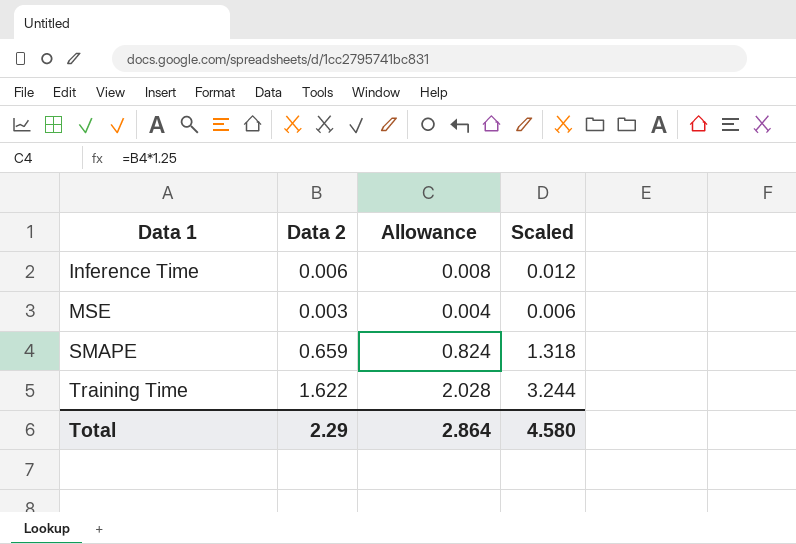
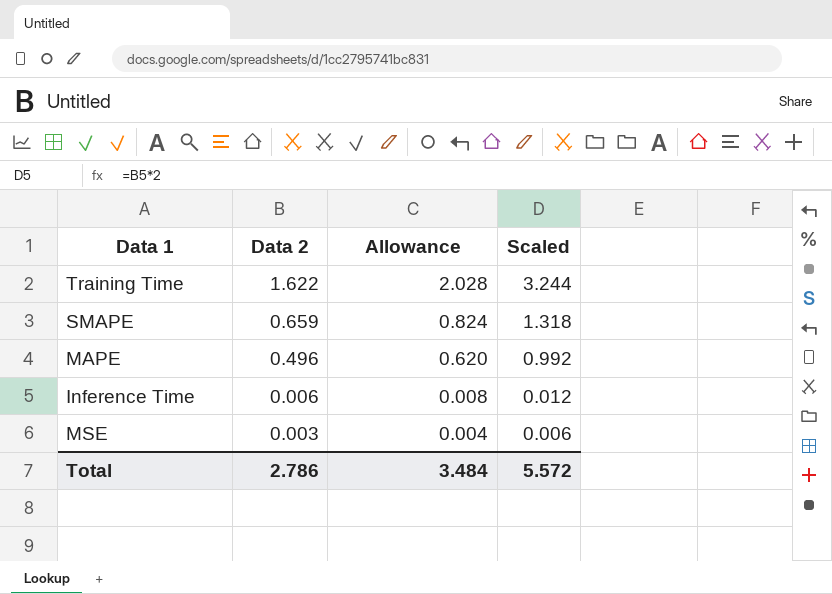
row order: Data 1 ascending -> Data 2 descending
row MAPE: none -> 0.496 | 0.620 | 0.992
Total | Data 2: 2.29 -> 2.786
Total | Allowance: 2.864 -> 3.484
Total | Scaled: 4.580 -> 5.572

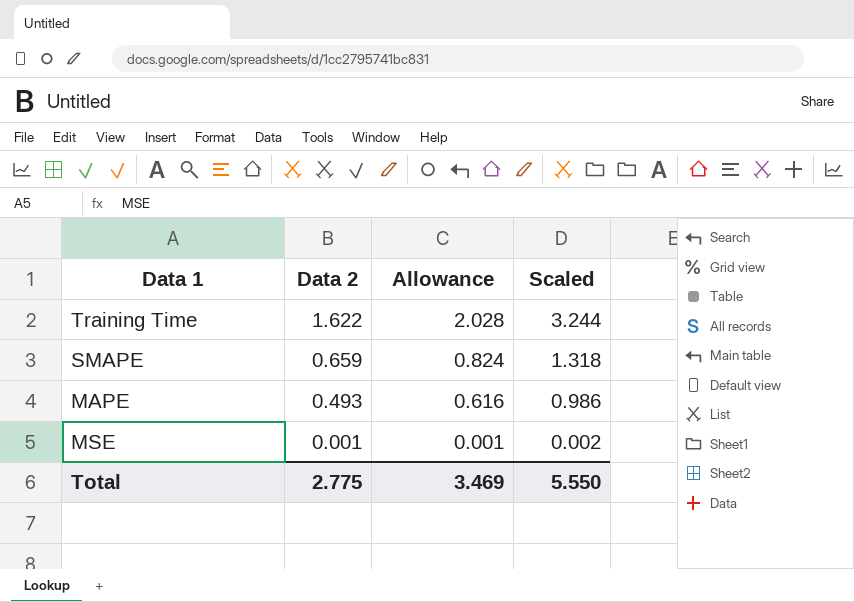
row Inference Time: 0.006 | 0.008 | 0.012 -> none
MAPE | Data 2: 0.496 -> 0.493
MAPE | Allowance: 0.620 -> 0.616
MAPE | Scaled: 0.992 -> 0.986
MSE | Data 2: 0.003 -> 0.001
MSE | Allowance: 0.004 -> 0.001
MSE | Scaled: 0.006 -> 0.002
Total | Data 2: 2.786 -> 2.775
Total | Allowance: 3.484 -> 3.469
Total | Scaled: 5.572 -> 5.550

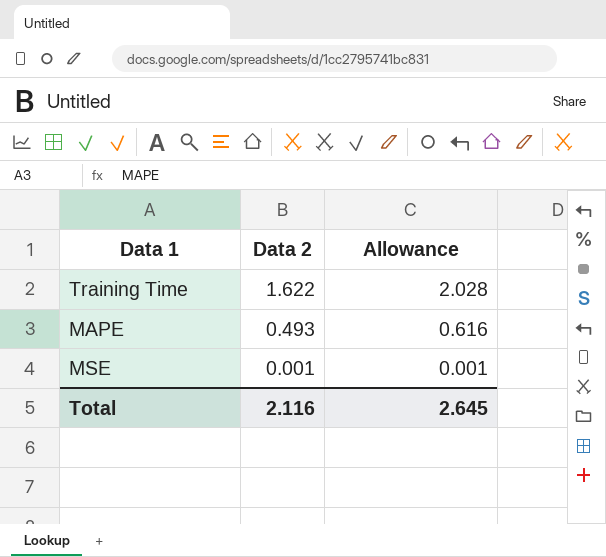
column Scaled | formula: [Data 2] * 2 -> none
row SMAPE: 0.659 | 0.824 | 1.318 -> none
Total | Data 2: 2.775 -> 2.116
Total | Allowance: 3.469 -> 2.645

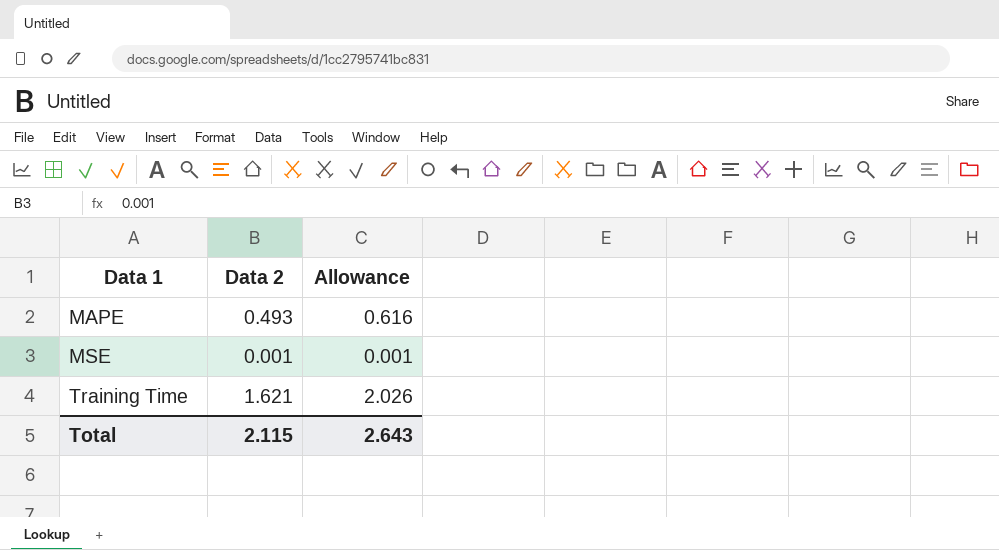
row order: Data 2 descending -> Data 1 ascending
Training Time | Data 2: 1.622 -> 1.621
Training Time | Allowance: 2.028 -> 2.026
Total | Data 2: 2.116 -> 2.115
Total | Allowance: 2.645 -> 2.643

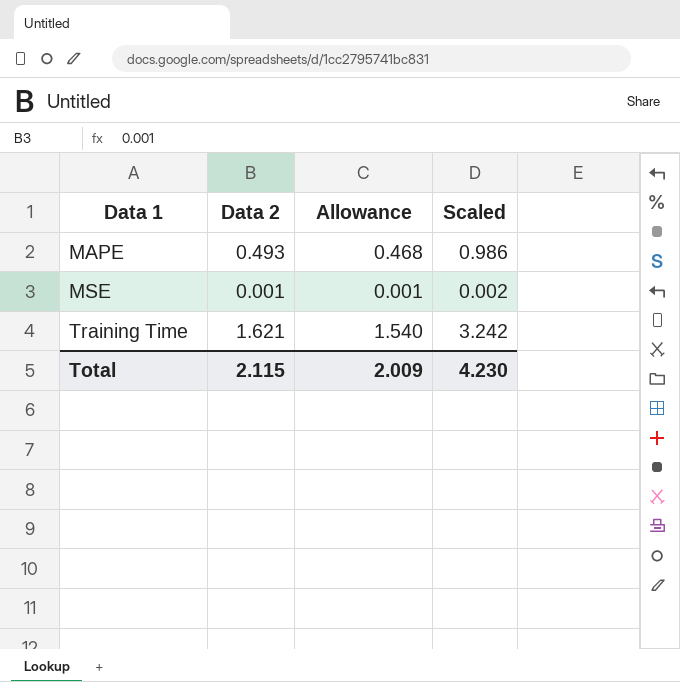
column Allowance | formula: [Data 2] * 1.25 -> [Data 2] * 0.95
column Scaled | formula: none -> [Data 2] * 2
Total | Allowance: 2.643 -> 2.009

